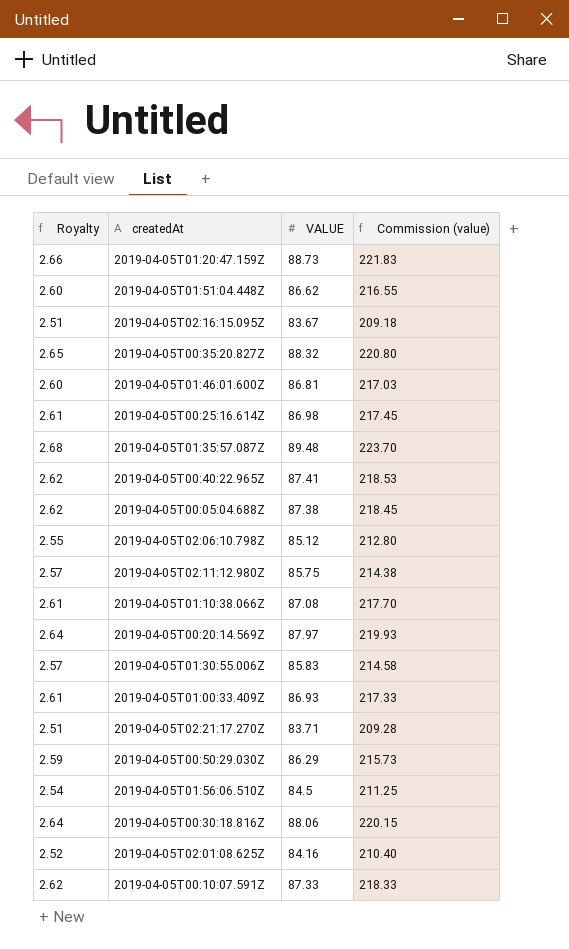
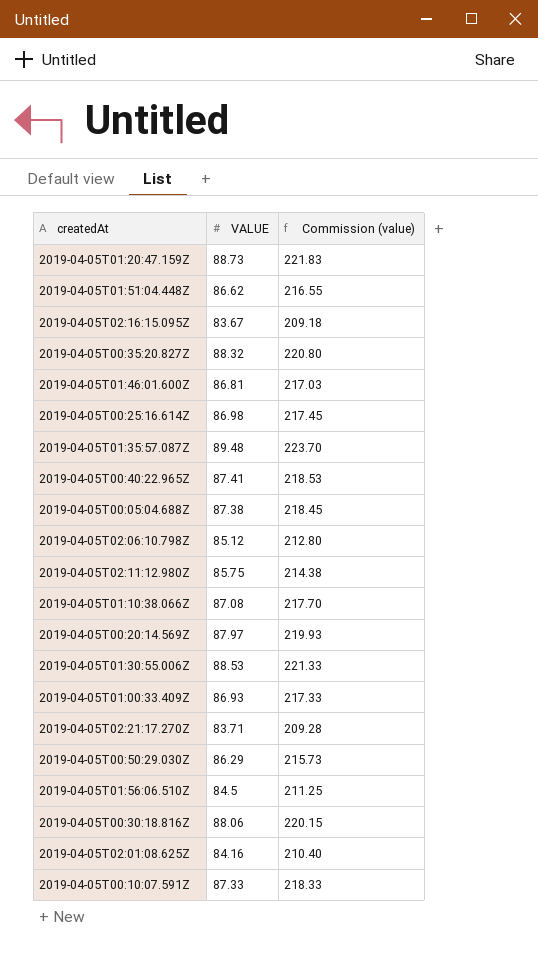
column Royalty | formula: [VALUE] * 0.03 -> none
2019-04-05T01:30:55.006Z | VALUE: 85.83 -> 88.53
2019-04-05T01:30:55.006Z | Commission (value): 214.58 -> 221.33

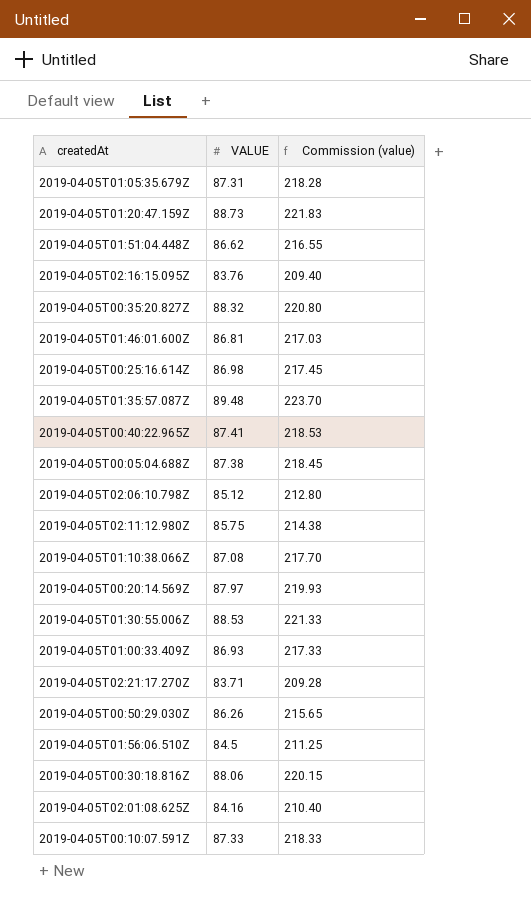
row 2019-04-05T01:05:35.679Z: none -> 87.31 | 218.28
2019-04-05T02:16:15.095Z | VALUE: 83.67 -> 83.76
2019-04-05T02:16:15.095Z | Commission (value): 209.18 -> 209.40
2019-04-05T00:50:29.030Z | VALUE: 86.29 -> 86.26
2019-04-05T00:50:29.030Z | Commission (value): 215.73 -> 215.65

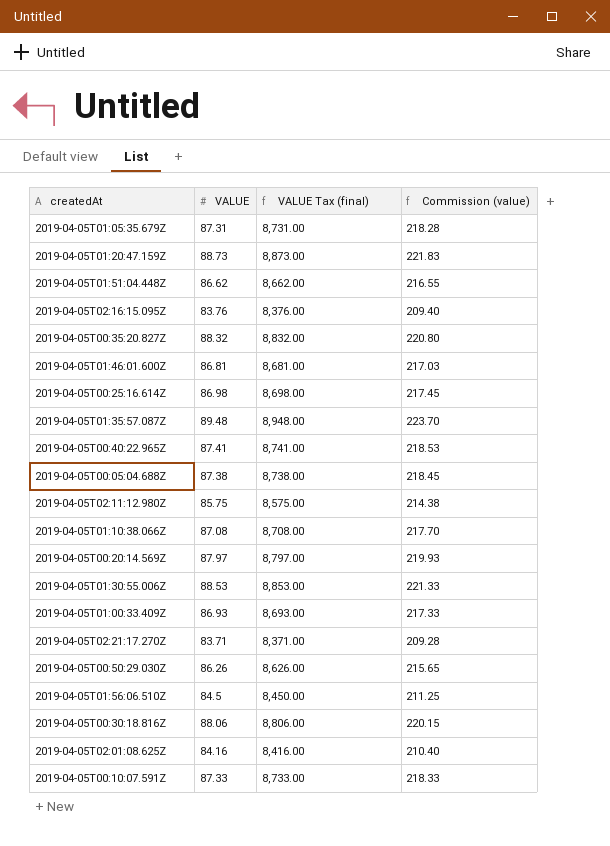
column VALUE Tax (final) | formula: none -> [VALUE] * 100
row 2019-04-05T02:06:10.798Z: 85.12 | 212.80 -> none

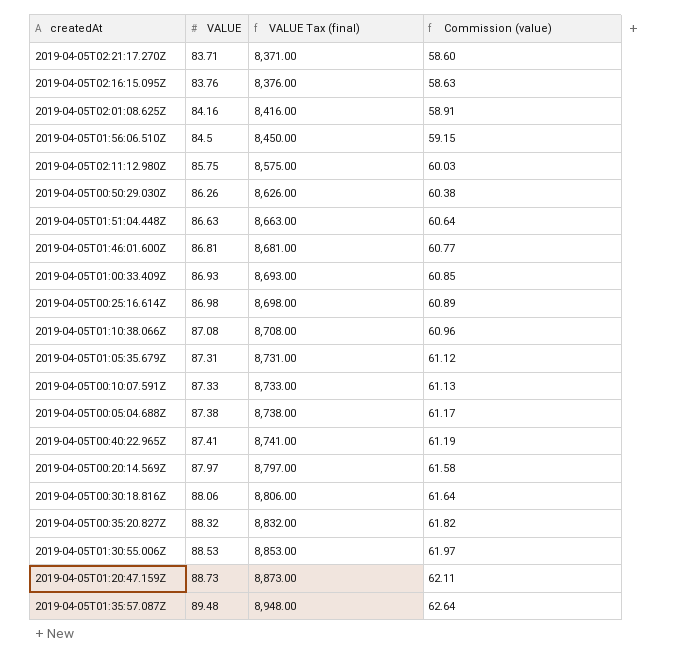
row order: none -> VALUE ascending
column Commission (value) | formula: [VALUE] * 2.5 -> [VALUE] * 0.7
2019-04-05T01:51:04.448Z | VALUE: 86.62 -> 86.63
2019-04-05T01:51:04.448Z | VALUE Tax (final): 8,662.00 -> 8,663.00

